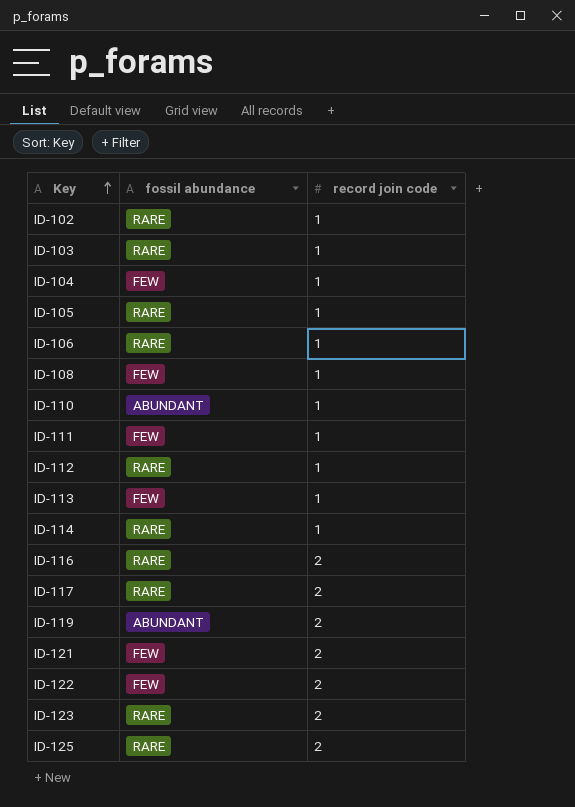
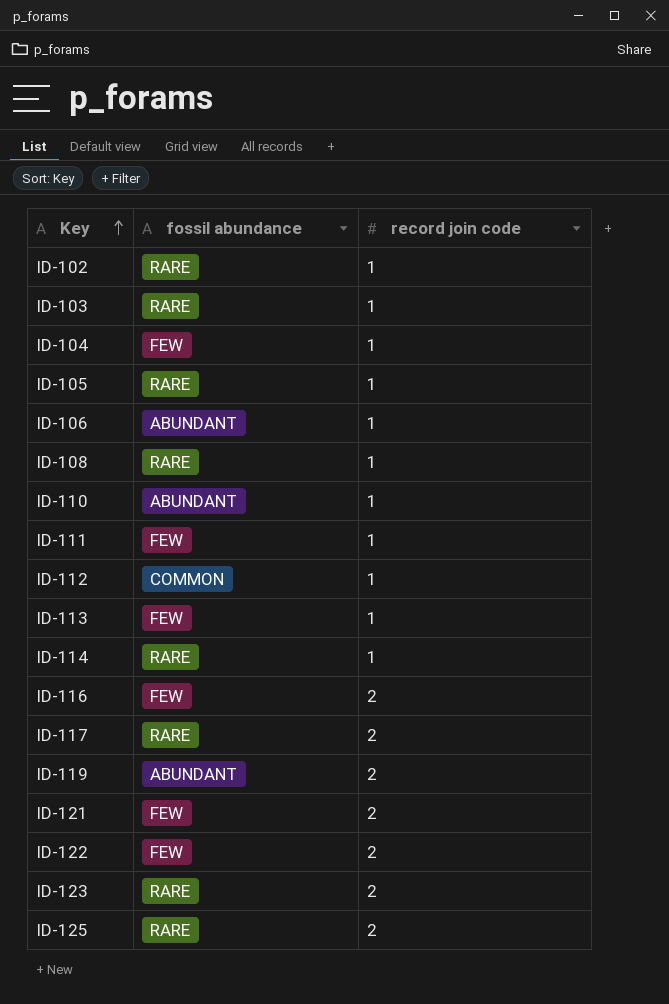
ID-106 | fossil abundance: RARE -> ABUNDANT
ID-108 | fossil abundance: FEW -> RARE
ID-112 | fossil abundance: RARE -> COMMON
ID-116 | fossil abundance: RARE -> FEW

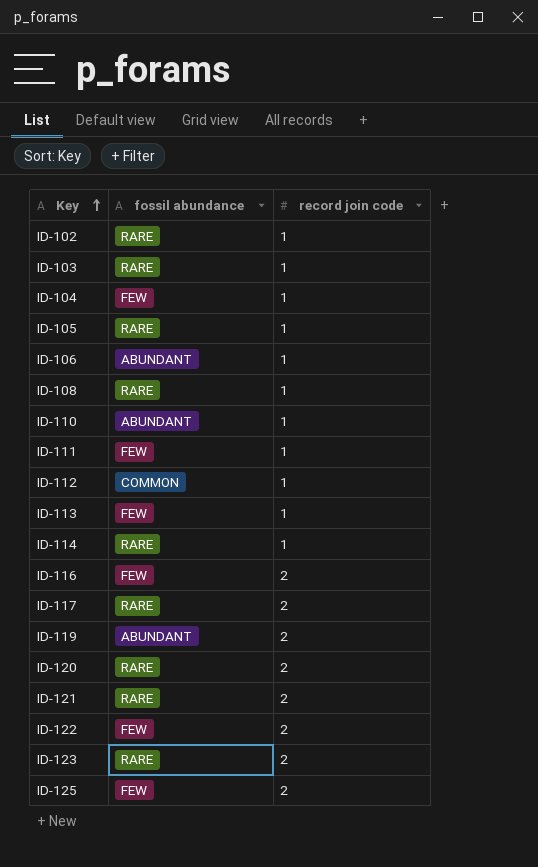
row ID-120: none -> RARE | 2
ID-121 | fossil abundance: FEW -> RARE
ID-125 | fossil abundance: RARE -> FEW

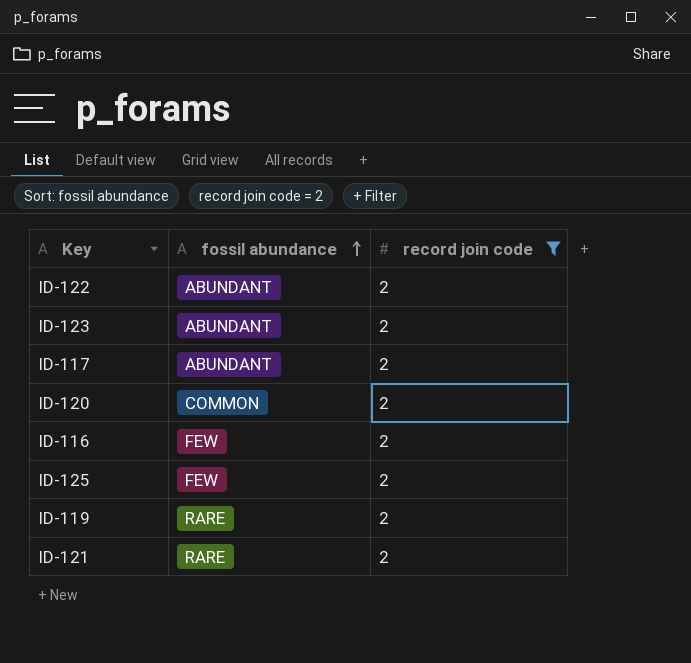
filter: none -> record join code = 2
row order: Key ascending -> fossil abundance ascending
ID-122 | fossil abundance: FEW -> ABUNDANT
ID-123 | fossil abundance: RARE -> ABUNDANT
ID-117 | fossil abundance: RARE -> ABUNDANT
ID-120 | fossil abundance: RARE -> COMMON
ID-119 | fossil abundance: ABUNDANT -> RARE

